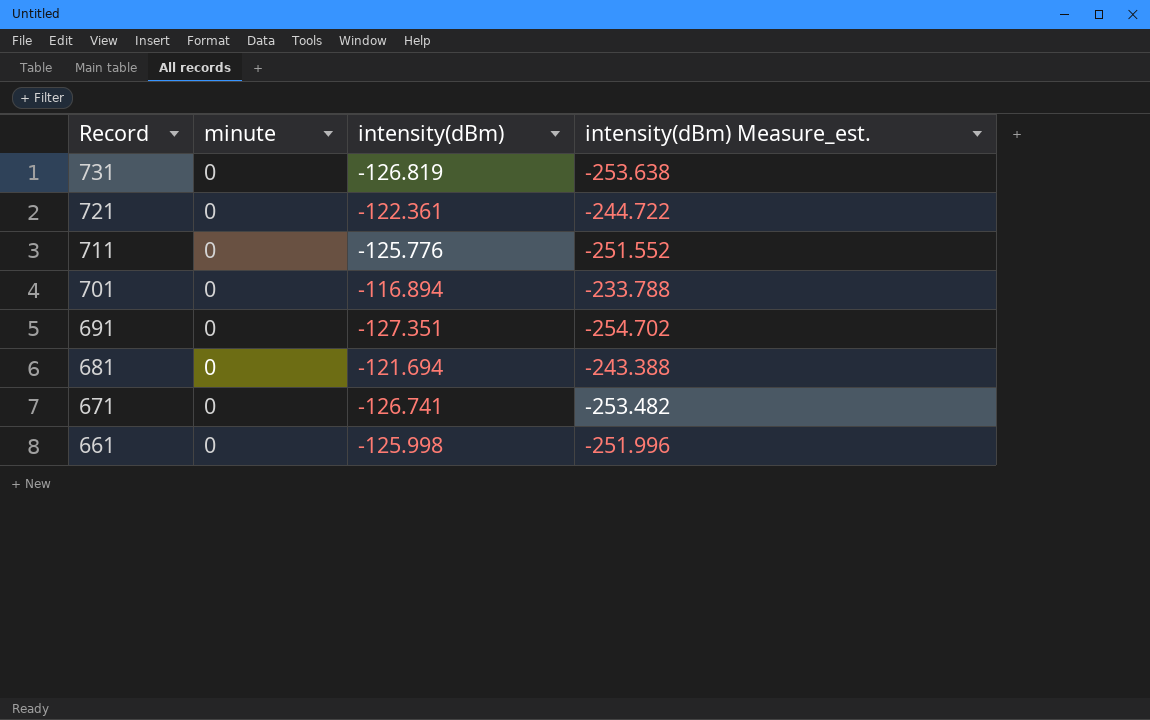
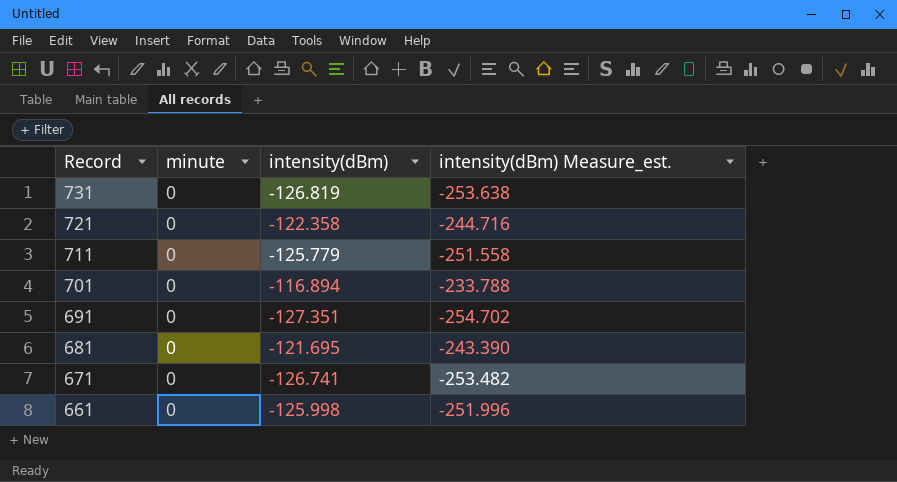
721 | intensity(dBm): -122.361 -> -122.358
721 | intensity(dBm) Measure_est.: -244.722 -> -244.716
711 | intensity(dBm): -125.776 -> -125.779
711 | intensity(dBm) Measure_est.: -251.552 -> -251.558
681 | intensity(dBm): -121.694 -> -121.695
681 | intensity(dBm) Measure_est.: -243.388 -> -243.390

